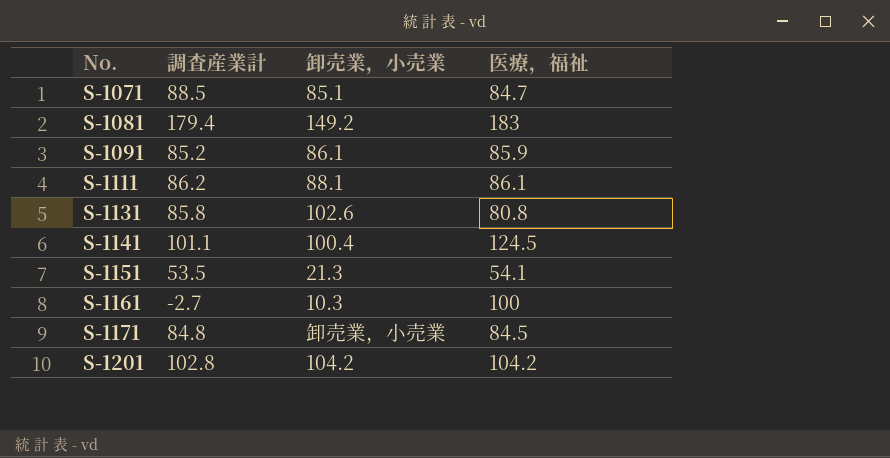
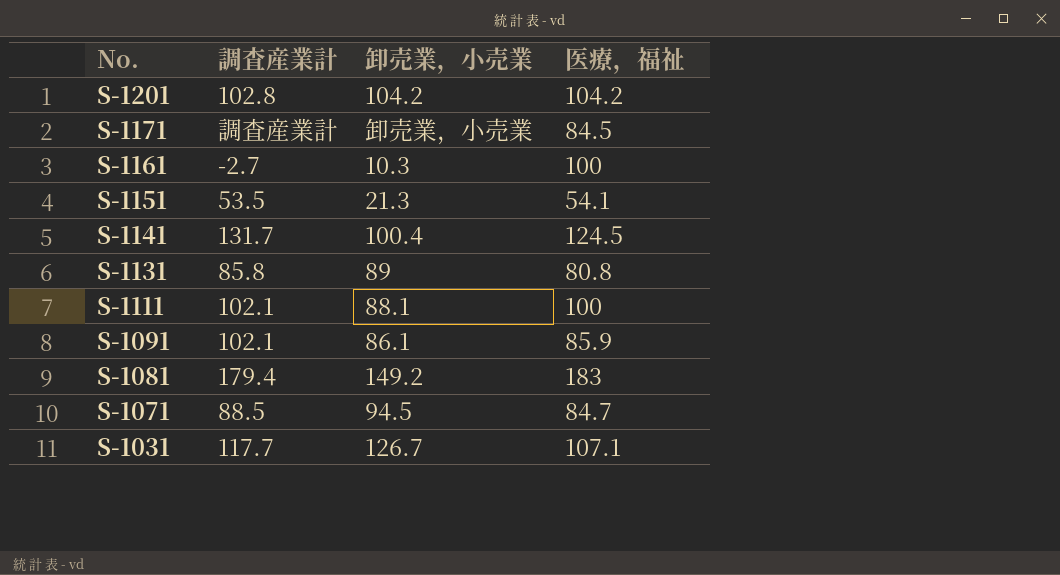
row order: No. ascending -> No. descending
S-1171 | 調査産業計: 84.8 -> 調査産業計
S-1141 | 調査産業計: 101.1 -> 131.7
S-1131 | 卸売業，小売業: 102.6 -> 89
S-1111 | 調査産業計: 86.2 -> 102.1
S-1111 | 医療，福祉: 86.1 -> 100
S-1091 | 調査産業計: 85.2 -> 102.1
S-1071 | 卸売業，小売業: 85.1 -> 94.5
row S-1031: none -> 117.7 | 126.7 | 107.1

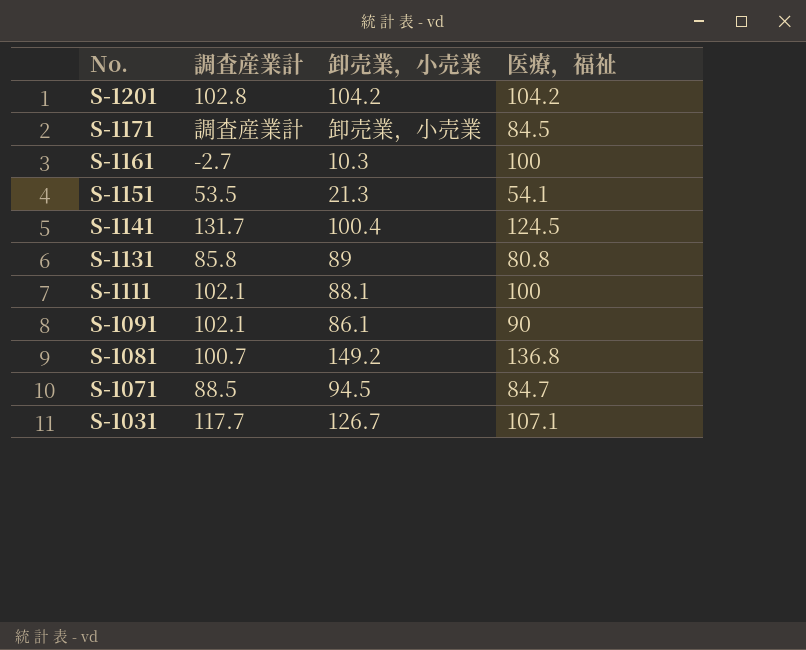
S-1091 | 医療，福祉: 85.9 -> 90
S-1081 | 調査産業計: 179.4 -> 100.7
S-1081 | 医療，福祉: 183 -> 136.8

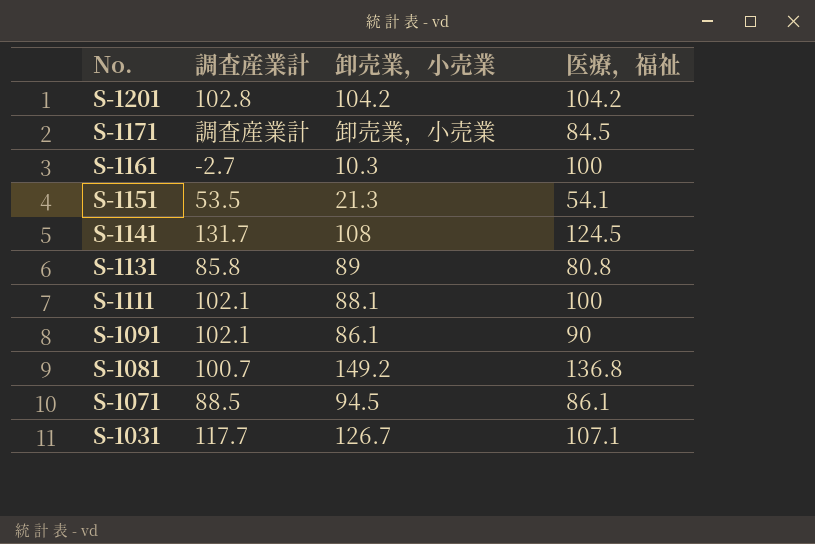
S-1141 | 卸売業，小売業: 100.4 -> 108
S-1071 | 医療，福祉: 84.7 -> 86.1

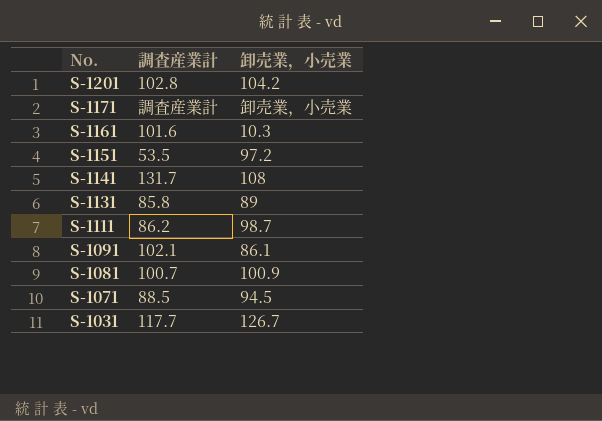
column 医療，福祉 | position: 4 -> none
S-1161 | 調査産業計: -2.7 -> 101.6
S-1151 | 卸売業，小売業: 21.3 -> 97.2
S-1111 | 調査産業計: 102.1 -> 86.2
S-1111 | 卸売業，小売業: 88.1 -> 98.7
S-1081 | 卸売業，小売業: 149.2 -> 100.9

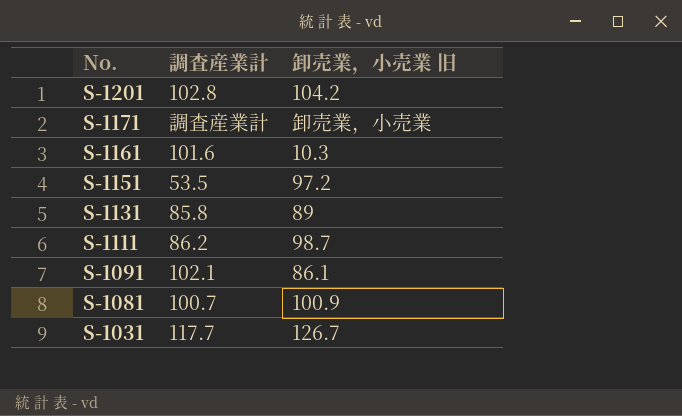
column name: 卸売業，小売業 -> 卸売業，小売業 旧
row S-1141: 131.7 | 108 -> none
row S-1071: 88.5 | 94.5 -> none

